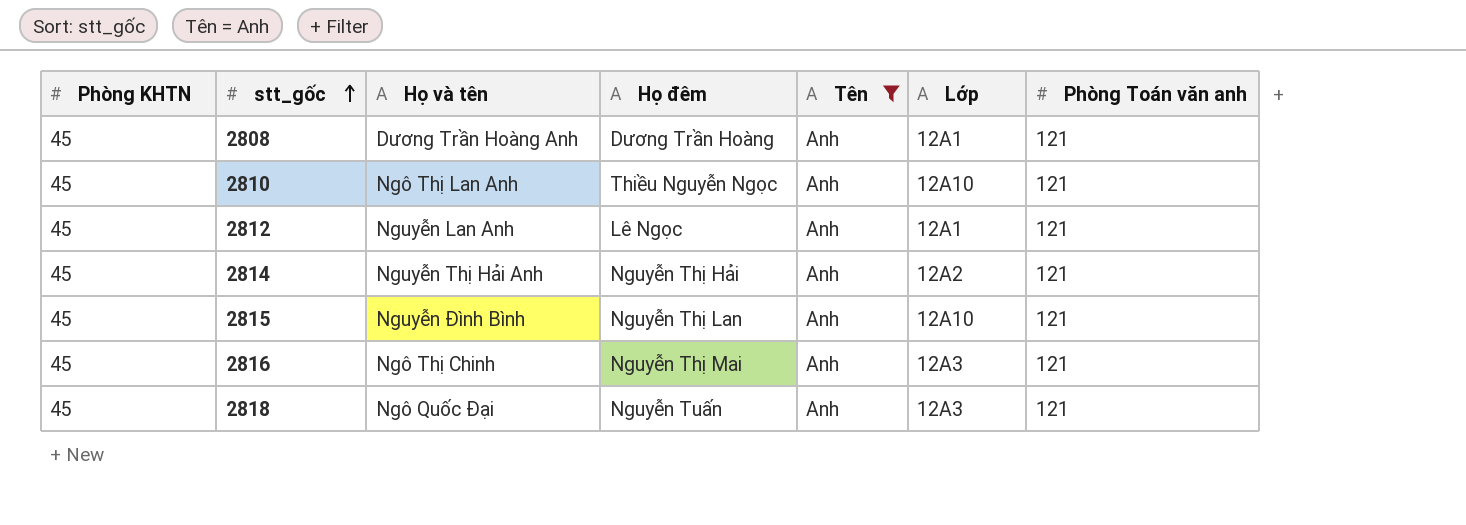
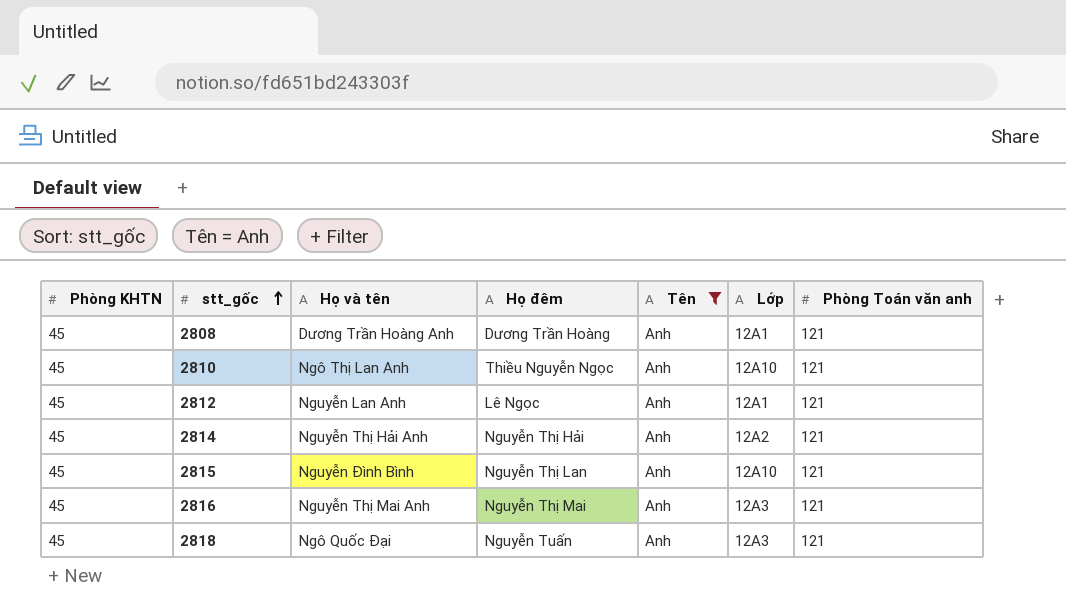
2816 | Họ và tên: Ngô Thị Chinh -> Nguyễn Thị Mai Anh

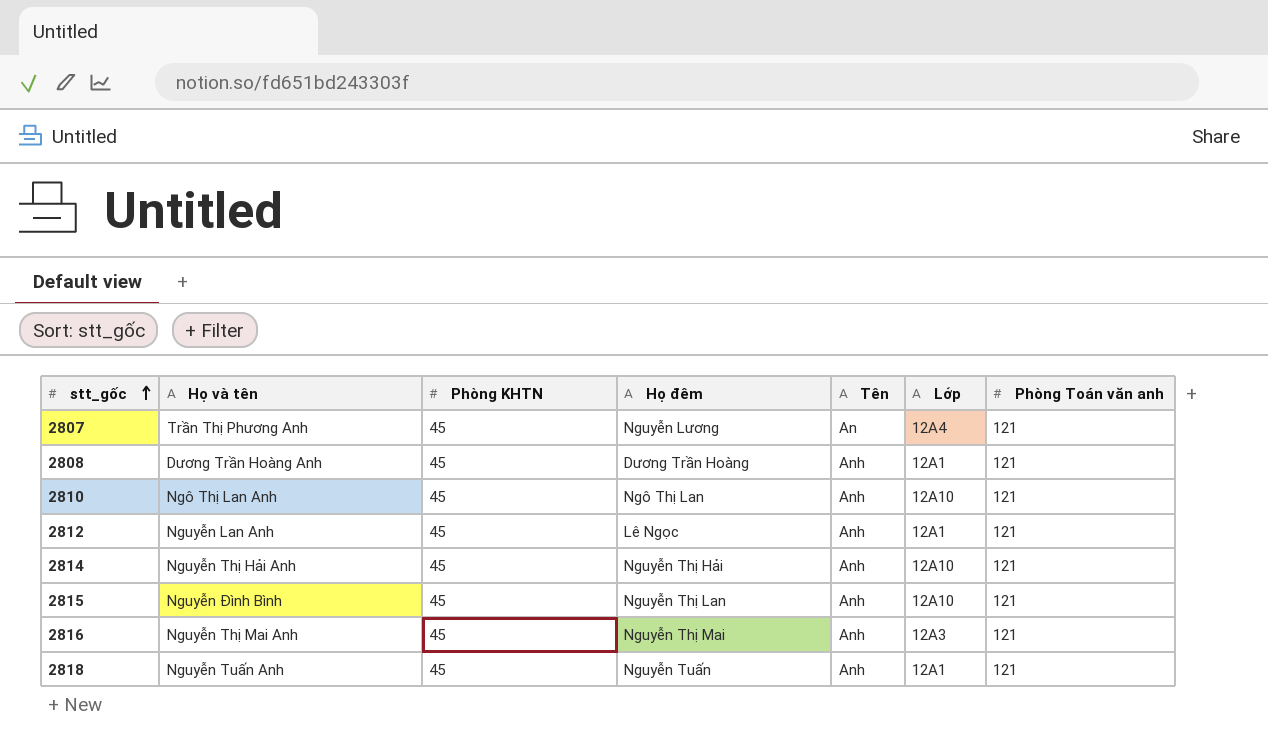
filter: Tên = Anh -> none
column Phòng KHTN | position: 1 -> 3
2810 | Họ đêm: Thiều Nguyễn Ngọc -> Ngô Thị Lan
2814 | Lớp: 12A2 -> 12A10
2818 | Họ và tên: Ngô Quốc Đại -> Nguyễn Tuấn Anh
2818 | Lớp: 12A3 -> 12A1

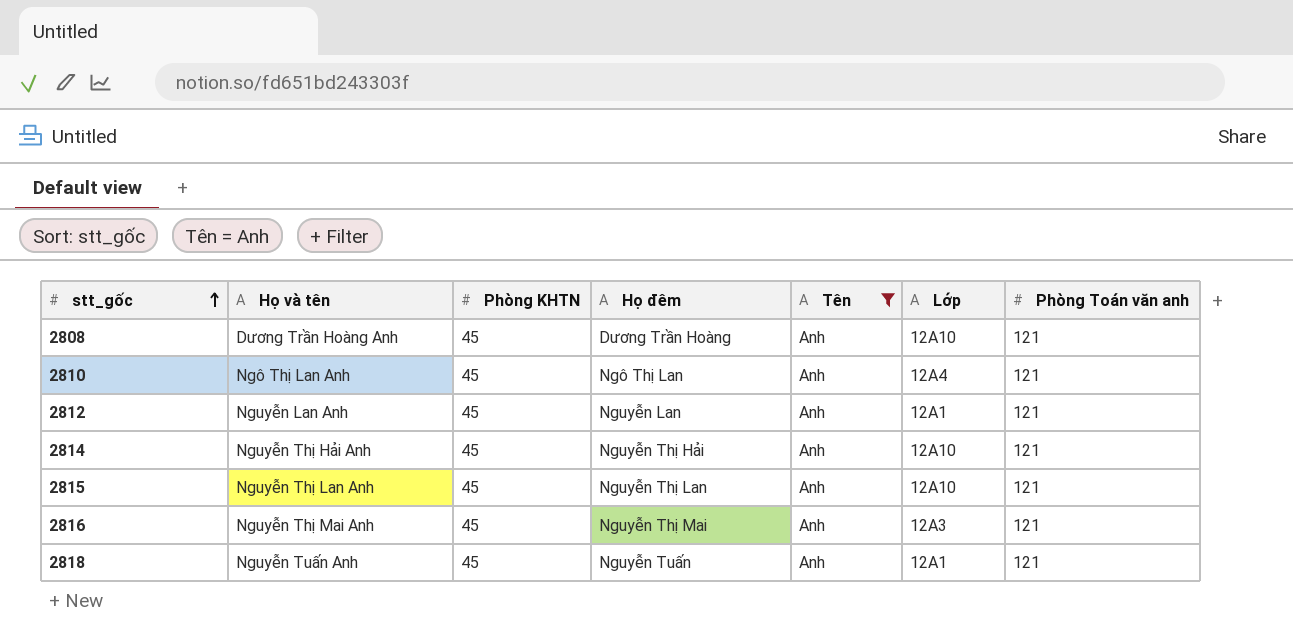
filter: none -> Tên = Anh
2808 | Lớp: 12A1 -> 12A10
2810 | Lớp: 12A10 -> 12A4
2812 | Họ đêm: Lê Ngọc -> Nguyễn Lan
2815 | Họ và tên: Nguyễn Đình Bình -> Nguyễn Thị Lan Anh

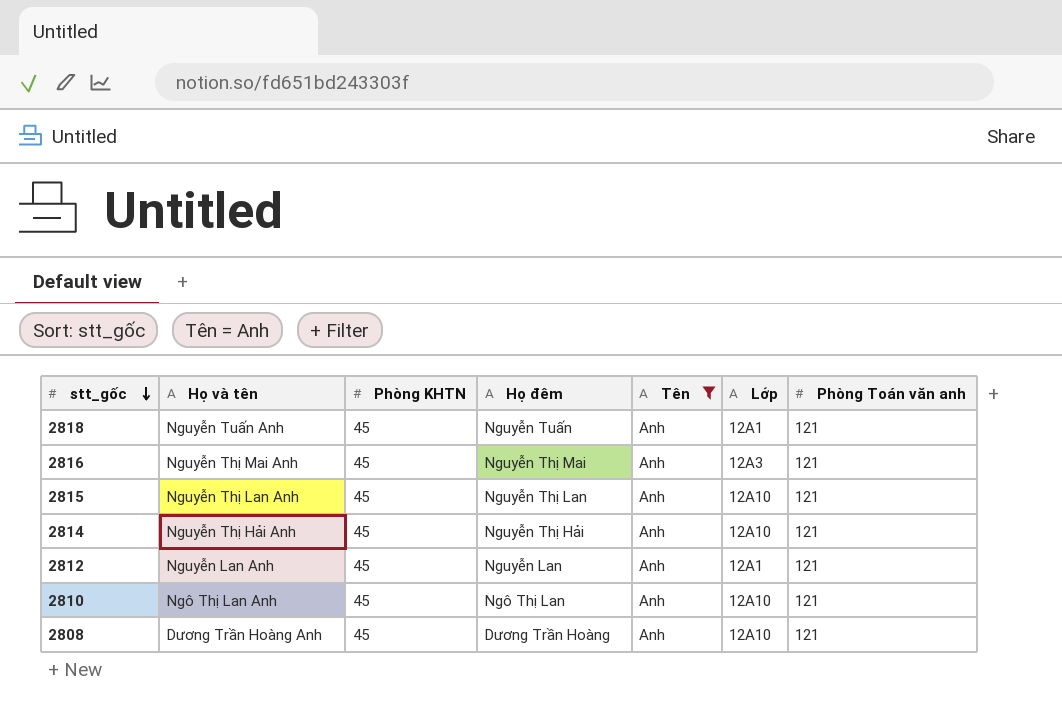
row order: stt_gốc ascending -> stt_gốc descending
2810 | Lớp: 12A4 -> 12A10

